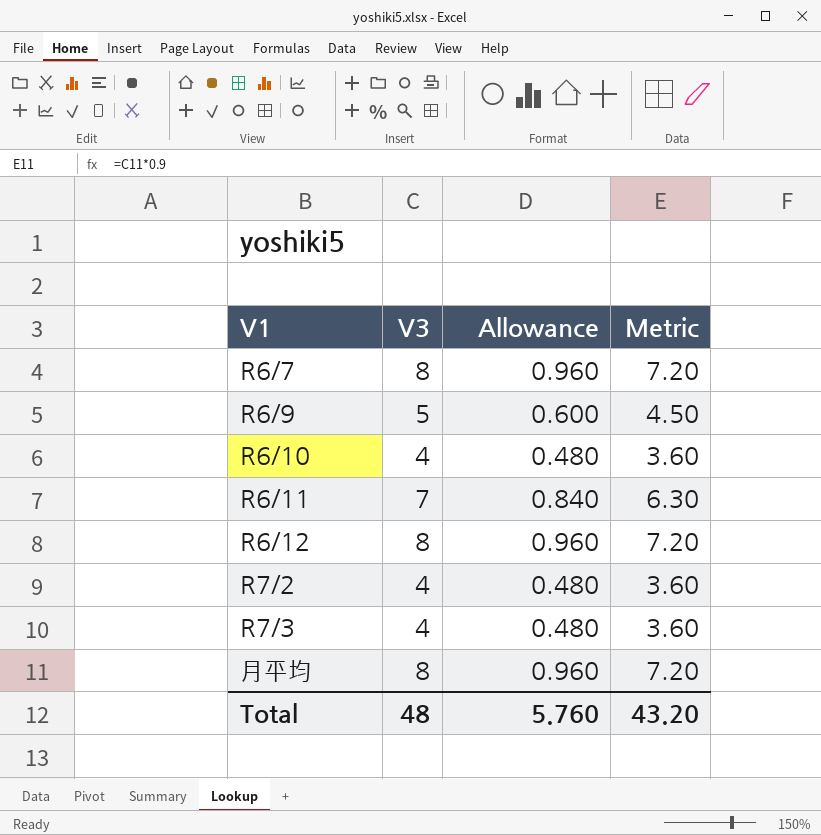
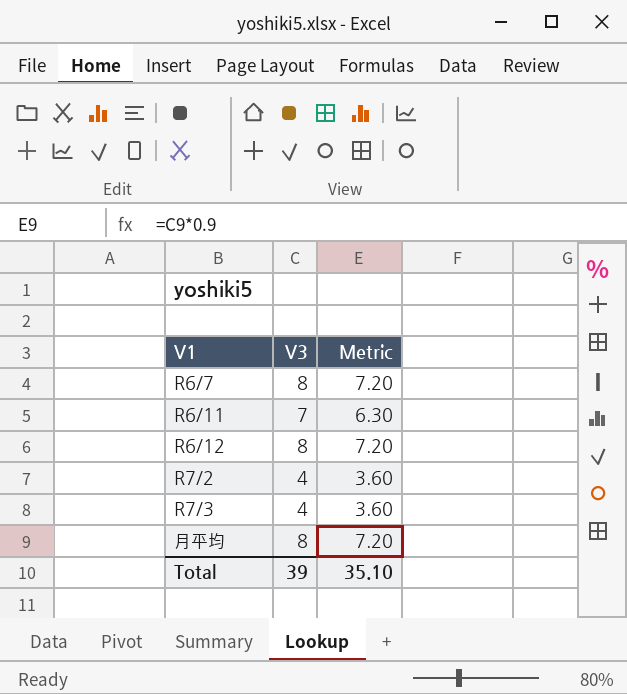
column Allowance | formula: [V3] * 0.12 -> none
row R6/9: 5 | 0.600 | 4.50 -> none
row R6/10: 4 | 0.480 | 3.60 -> none
Total | V3: 48 -> 39
Total | Metric: 43.20 -> 35.10

